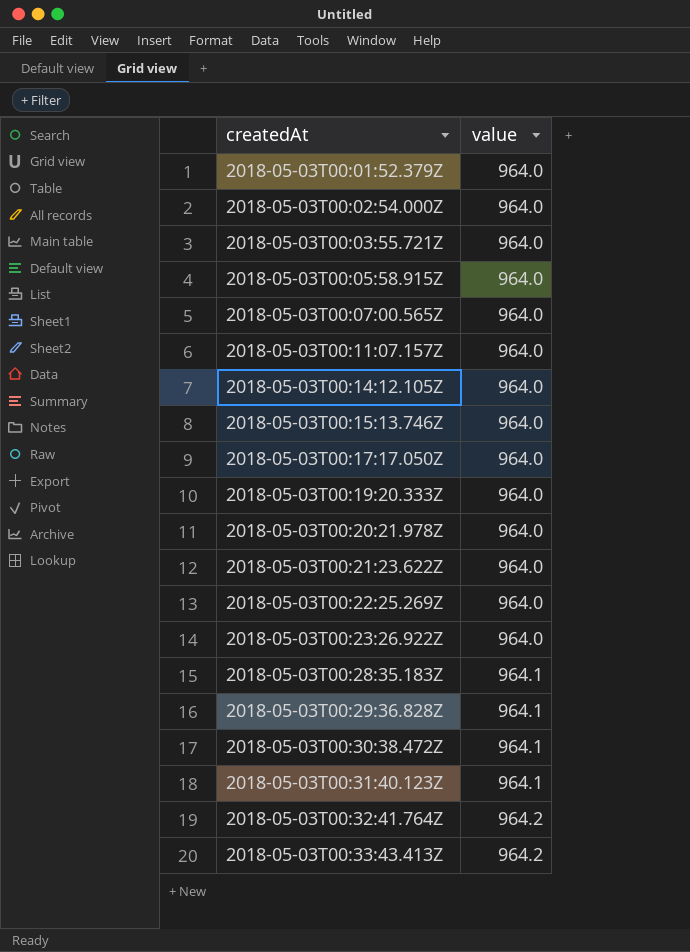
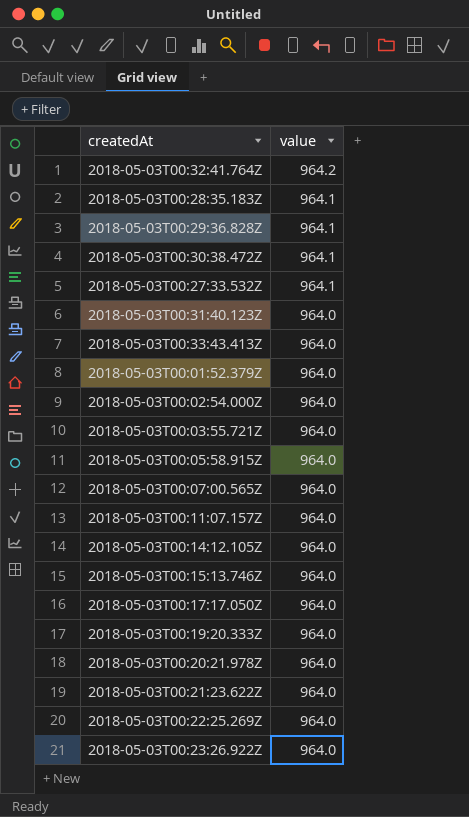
row order: createdAt ascending -> value descending
row 2018-05-03T00:27:33.532Z: none -> 964.1
2018-05-03T00:31:40.123Z | value: 964.1 -> 964.0
2018-05-03T00:33:43.413Z | value: 964.2 -> 964.0

